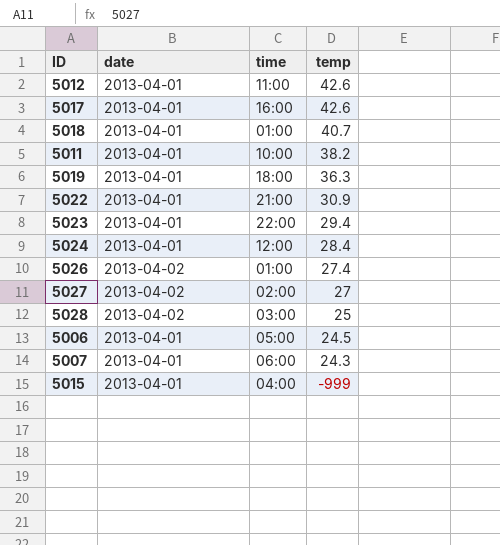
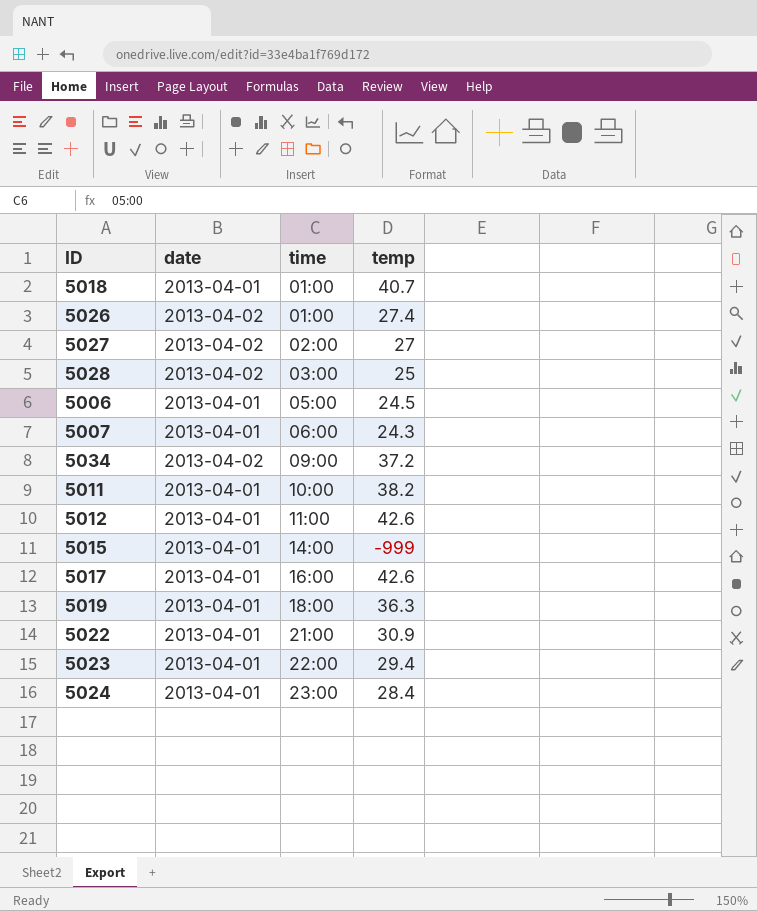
row order: temp descending -> time ascending
row 5034: none -> 2013-04-02 | 09:00 | 37.2
5015 | time: 04:00 -> 14:00
5024 | time: 12:00 -> 23:00

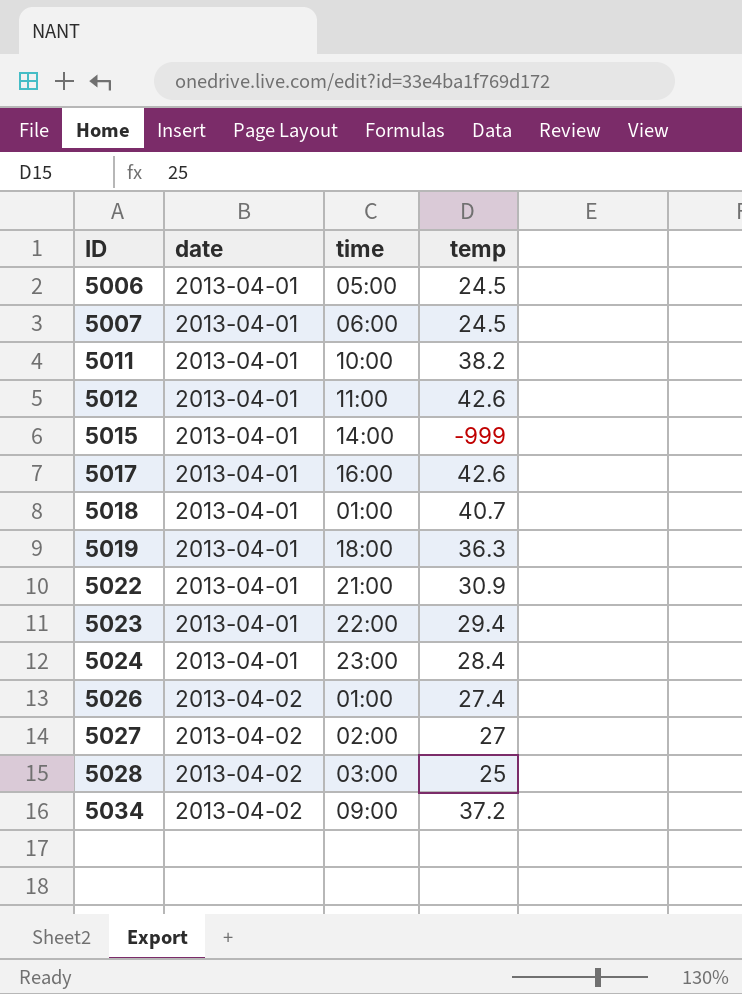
row order: time ascending -> ID ascending
5007 | temp: 24.3 -> 24.5

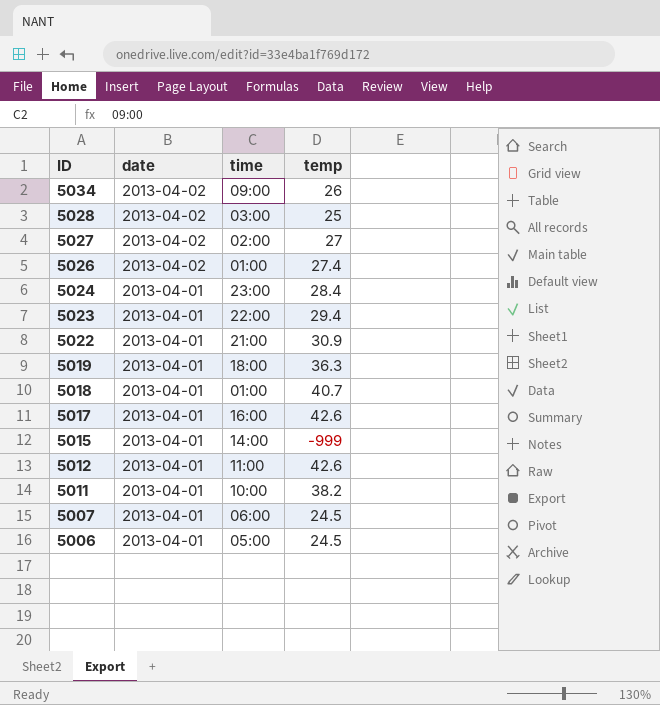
row order: ID ascending -> ID descending
5034 | temp: 37.2 -> 26

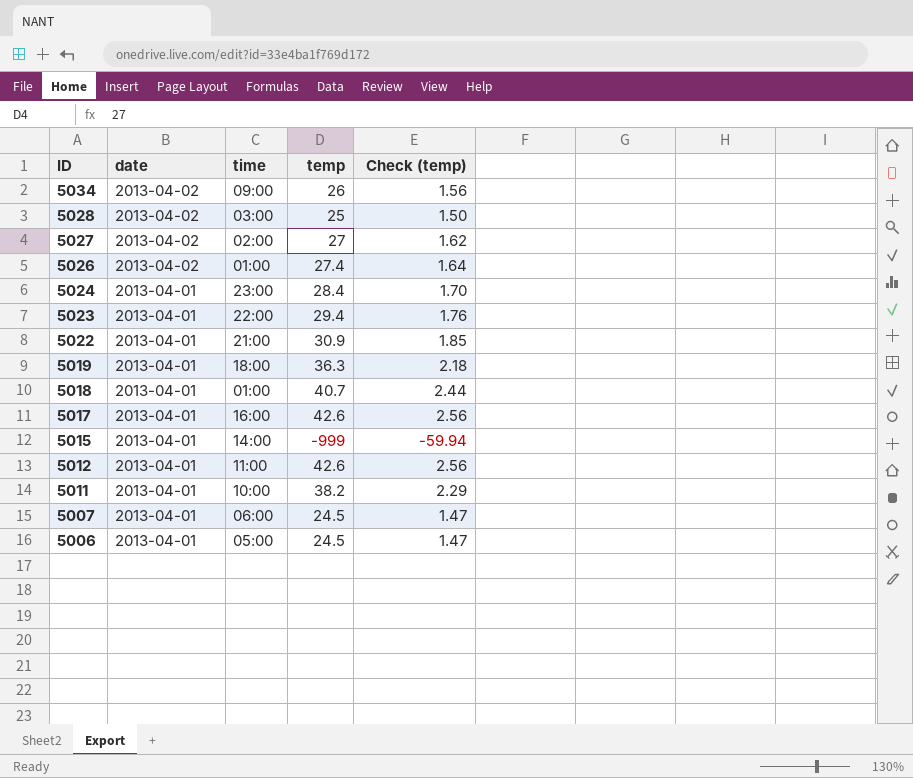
column Check (temp) | formula: none -> [temp] * 0.06

